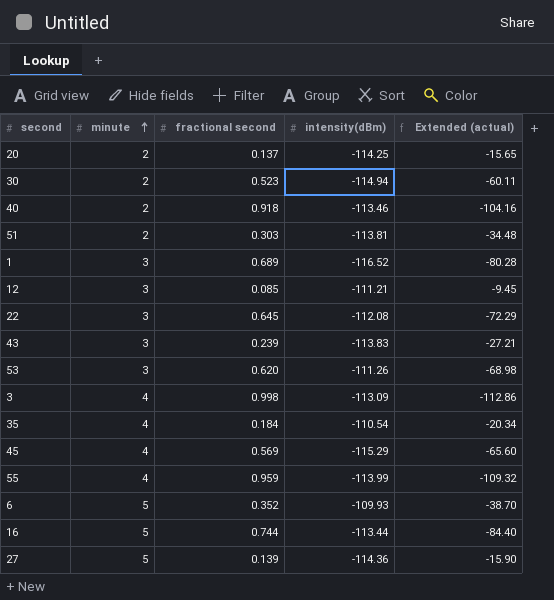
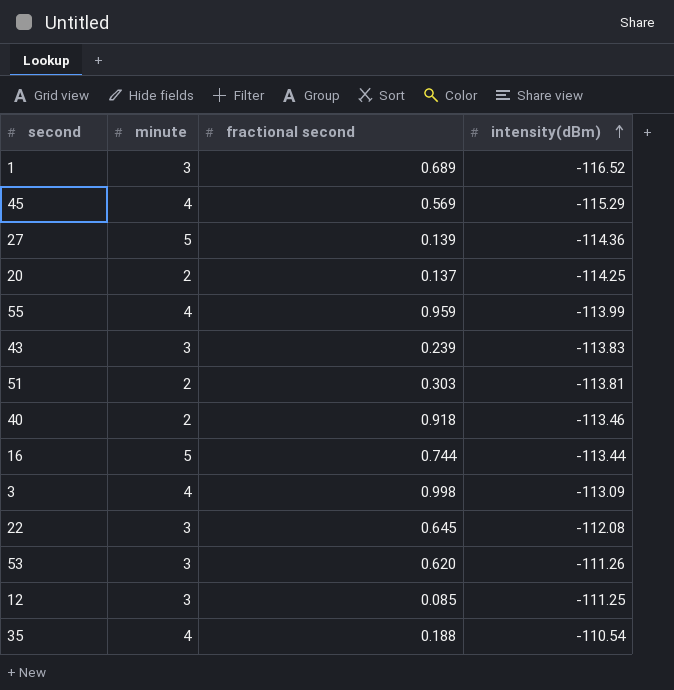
row order: minute ascending -> intensity(dBm) ascending
column Extended (actual) | formula: [fractional second] * [intensity(dBm)] -> none
row 30: 2 | 0.523 | -114.94 | -60.11 -> none
row 6: 5 | 0.352 | -109.93 | -38.70 -> none
12 | intensity(dBm): -111.21 -> -111.25
35 | fractional second: 0.184 -> 0.188

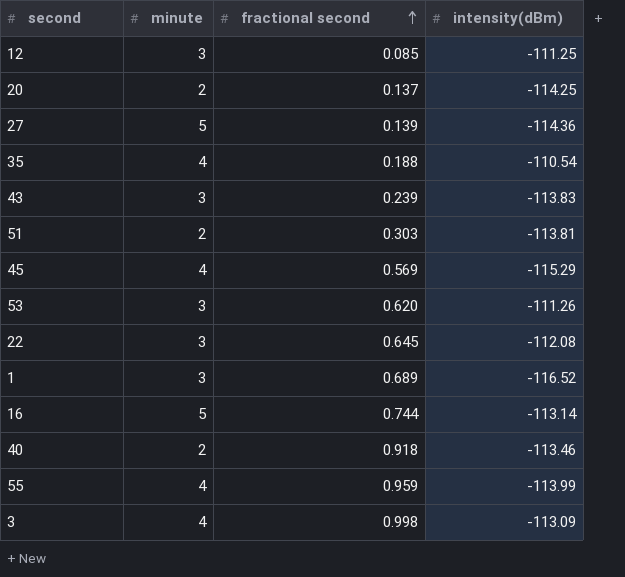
row order: intensity(dBm) ascending -> fractional second ascending
16 | intensity(dBm): -113.44 -> -113.14

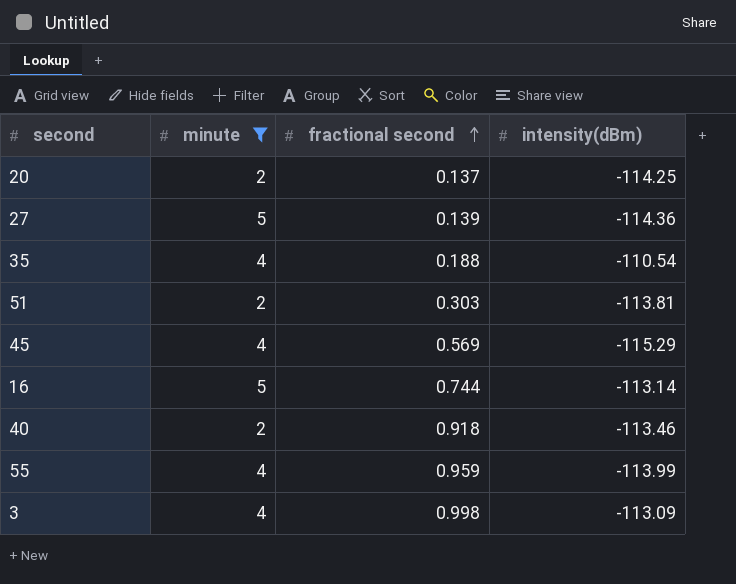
filter: none -> minute != 3

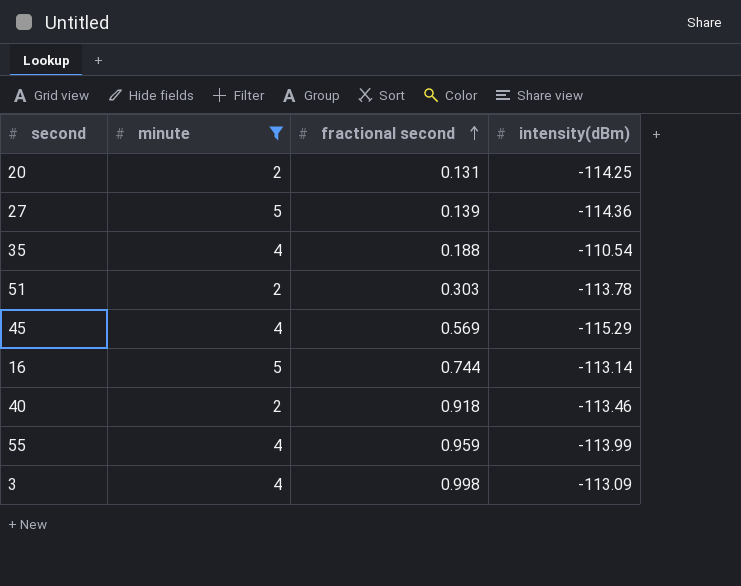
20 | fractional second: 0.137 -> 0.131
51 | intensity(dBm): -113.81 -> -113.78

